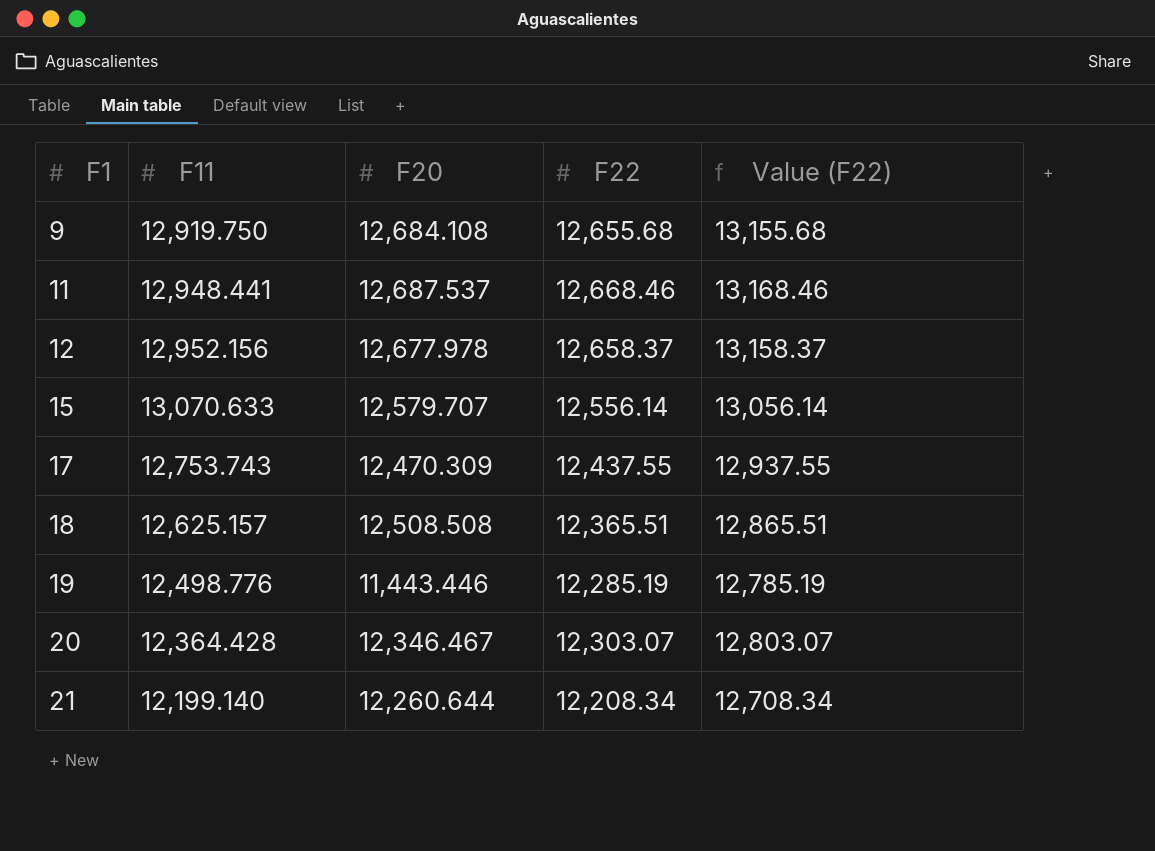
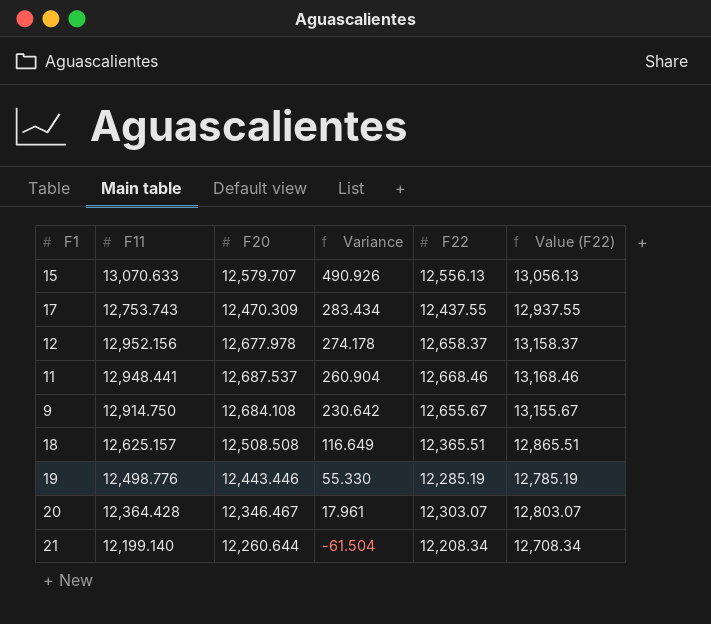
row order: F1 ascending -> Variance descending
column Variance | formula: none -> [F11] - [F20]
15 | F22: 12,556.14 -> 12,556.13
15 | Value (F22): 13,056.14 -> 13,056.13
9 | F11: 12,919.750 -> 12,914.750
9 | F22: 12,655.68 -> 12,655.67
9 | Value (F22): 13,155.68 -> 13,155.67
19 | F20: 11,443.446 -> 12,443.446

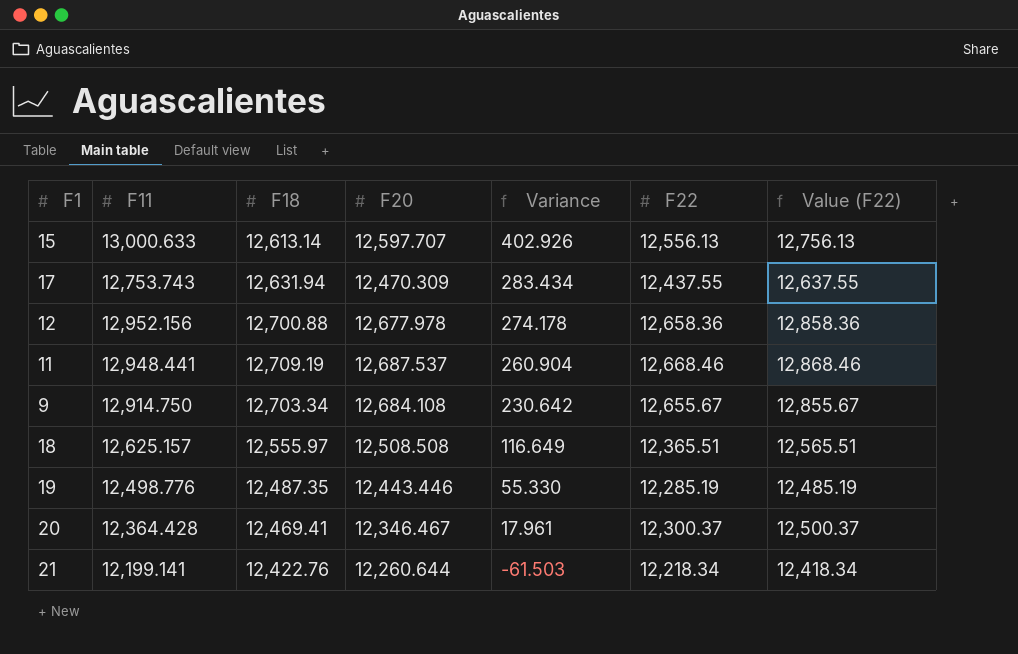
column F18 | position: none -> 3
column Value (F22) | formula: [F22] + 500 -> [F22] + 200
15 | F11: 13,070.633 -> 13,000.633
15 | F20: 12,579.707 -> 12,597.707
15 | Variance: 490.926 -> 402.926
12 | F22: 12,658.37 -> 12,658.36
20 | F22: 12,303.07 -> 12,300.37
21 | F11: 12,199.140 -> 12,199.141
21 | Variance: -61.504 -> -61.503
21 | F22: 12,208.34 -> 12,218.34

